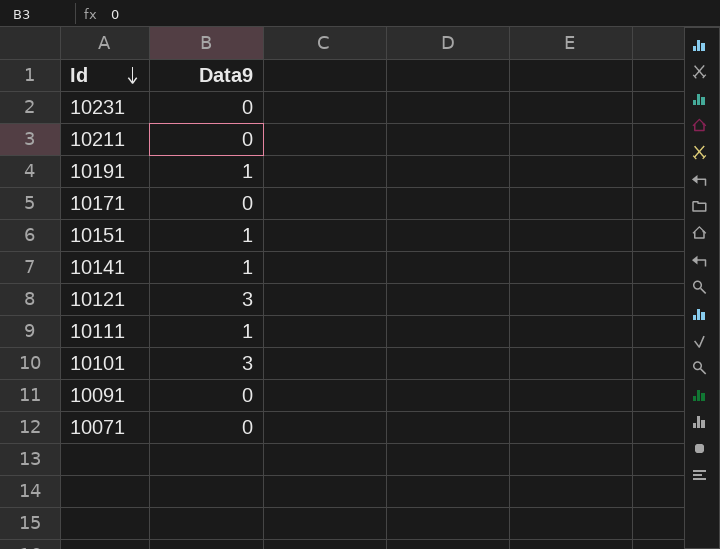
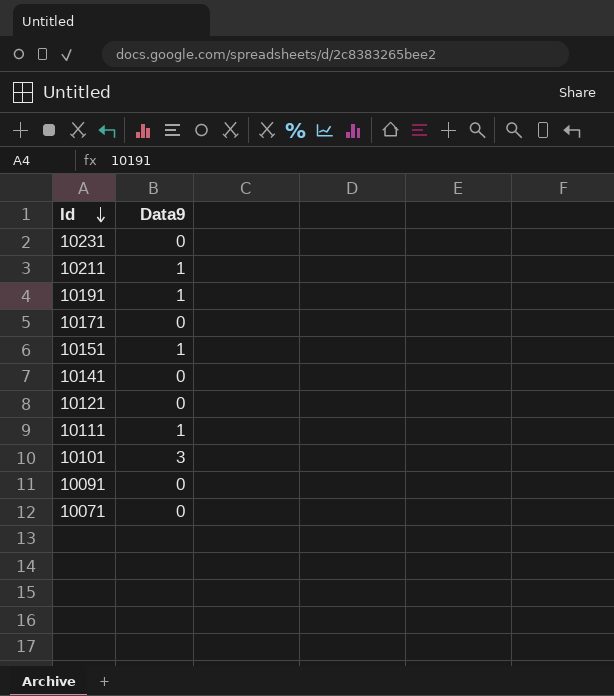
10211 | Data9: 0 -> 1
10141 | Data9: 1 -> 0
10121 | Data9: 3 -> 0

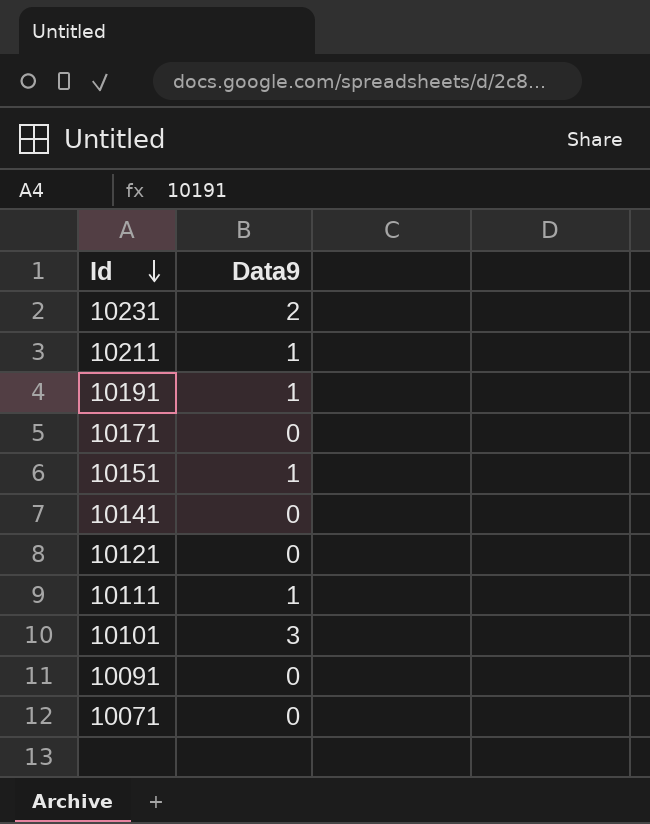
10231 | Data9: 0 -> 2

